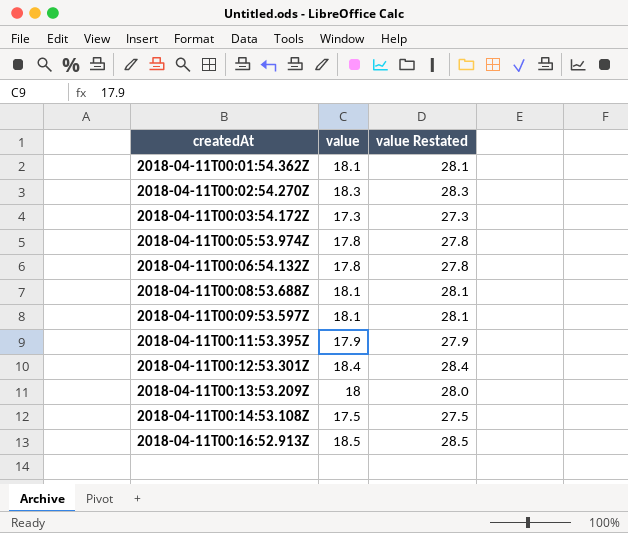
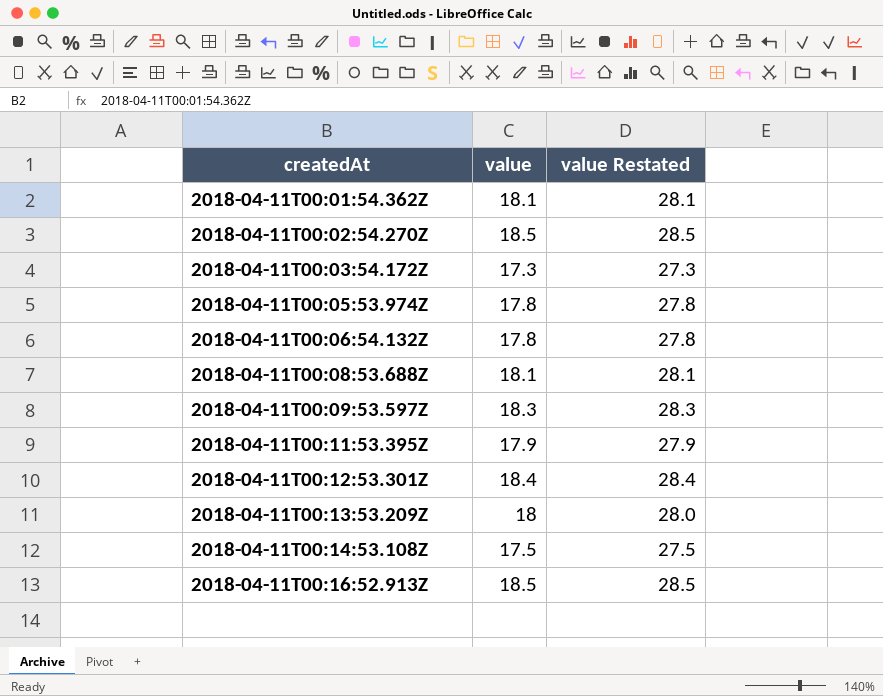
2018-04-11T00:02:54.270Z | value: 18.3 -> 18.5
2018-04-11T00:02:54.270Z | value Restated: 28.3 -> 28.5
2018-04-11T00:09:53.597Z | value: 18.1 -> 18.3
2018-04-11T00:09:53.597Z | value Restated: 28.1 -> 28.3

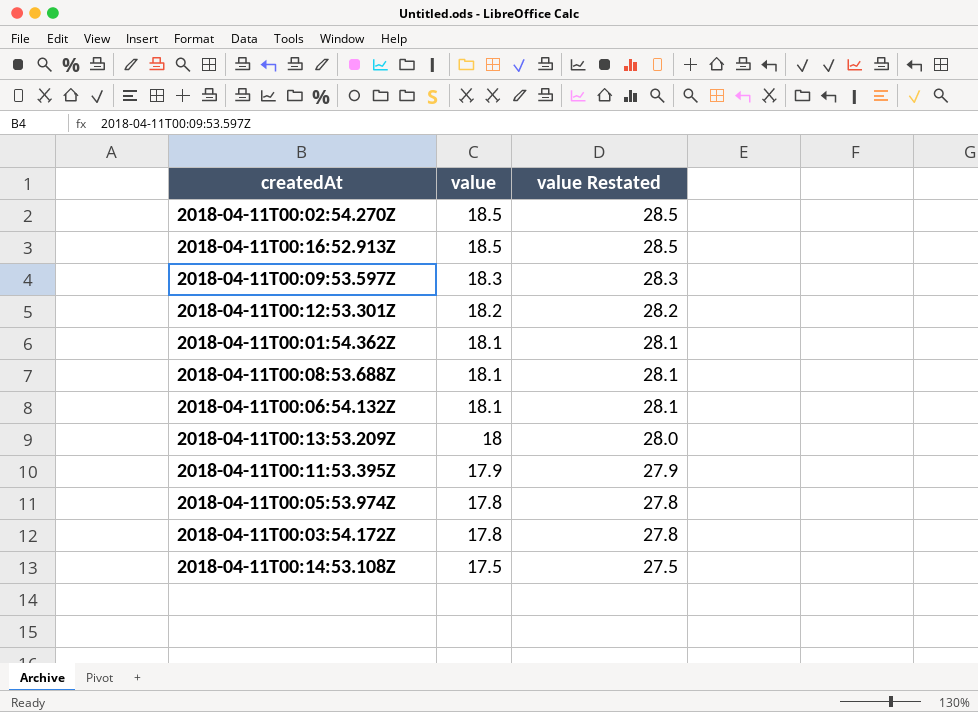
row order: createdAt ascending -> value descending
2018-04-11T00:12:53.301Z | value: 18.4 -> 18.2
2018-04-11T00:12:53.301Z | value Restated: 28.4 -> 28.2
2018-04-11T00:06:54.132Z | value: 17.8 -> 18.1
2018-04-11T00:06:54.132Z | value Restated: 27.8 -> 28.1
2018-04-11T00:03:54.172Z | value: 17.3 -> 17.8
2018-04-11T00:03:54.172Z | value Restated: 27.3 -> 27.8

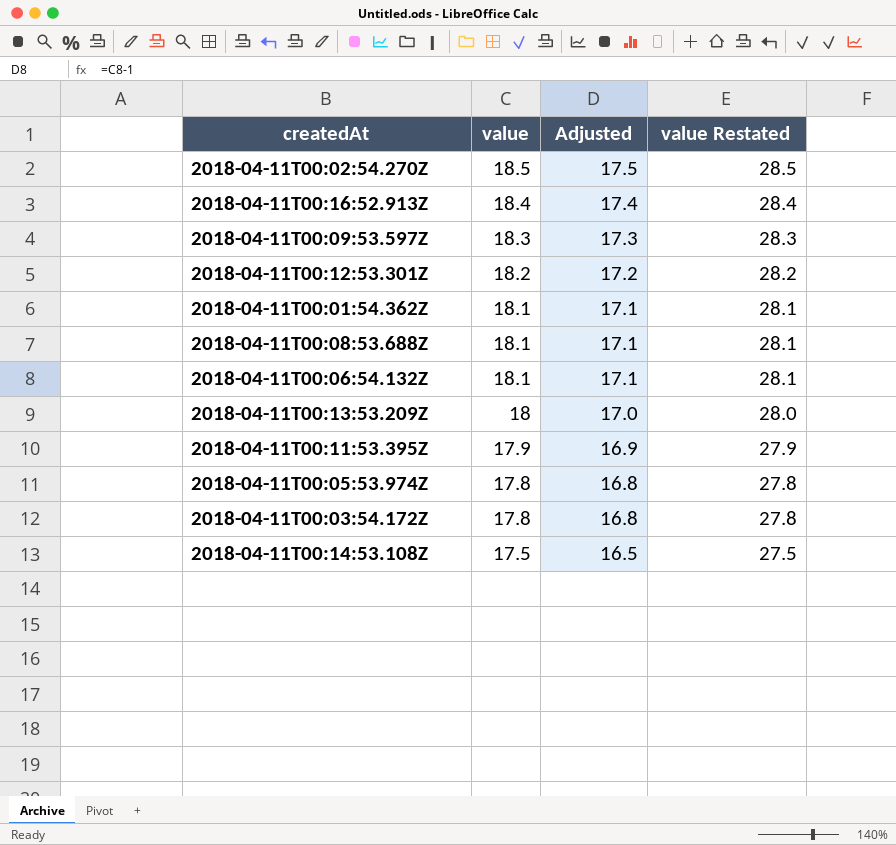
column Adjusted | formula: none -> [value] - 1
2018-04-11T00:16:52.913Z | value: 18.5 -> 18.4
2018-04-11T00:16:52.913Z | value Restated: 28.5 -> 28.4

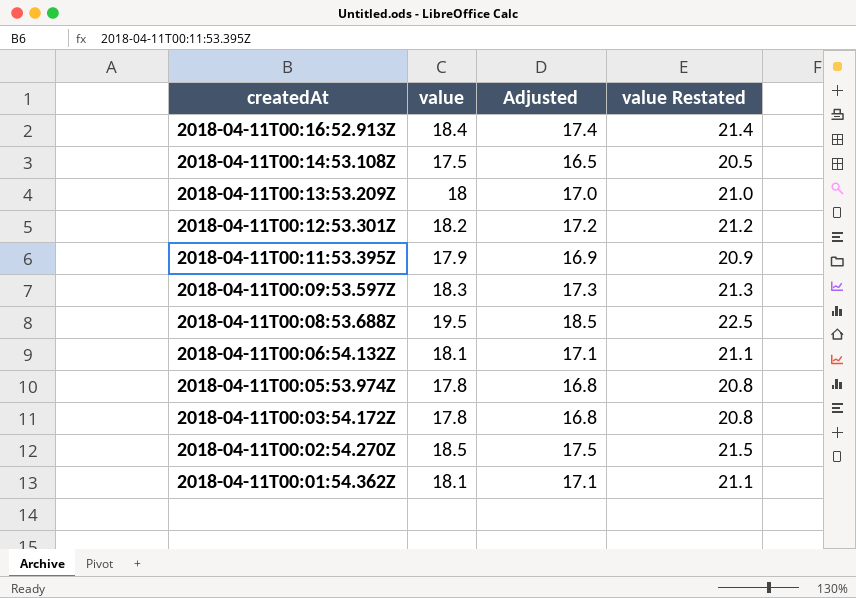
row order: value descending -> createdAt descending
column value Restated | formula: [value] + 10 -> [value] + 3
2018-04-11T00:08:53.688Z | value: 18.1 -> 19.5
2018-04-11T00:08:53.688Z | Adjusted: 17.1 -> 18.5

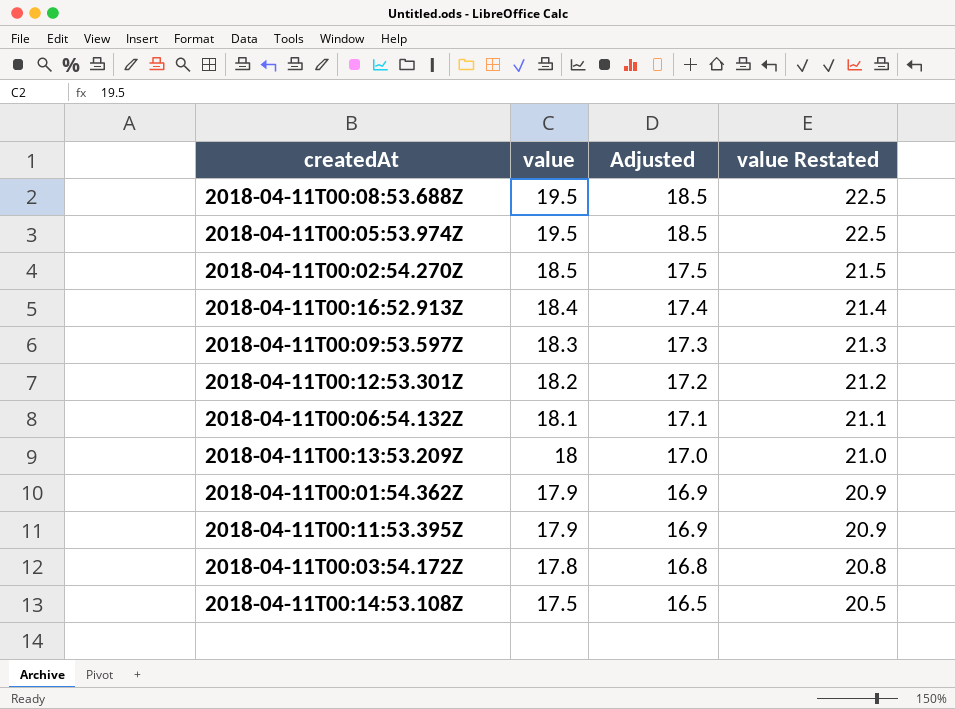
row order: createdAt descending -> value descending
2018-04-11T00:05:53.974Z | value: 17.8 -> 19.5
2018-04-11T00:05:53.974Z | Adjusted: 16.8 -> 18.5
2018-04-11T00:05:53.974Z | value Restated: 20.8 -> 22.5
2018-04-11T00:01:54.362Z | value: 18.1 -> 17.9
2018-04-11T00:01:54.362Z | Adjusted: 17.1 -> 16.9
2018-04-11T00:01:54.362Z | value Restated: 21.1 -> 20.9

